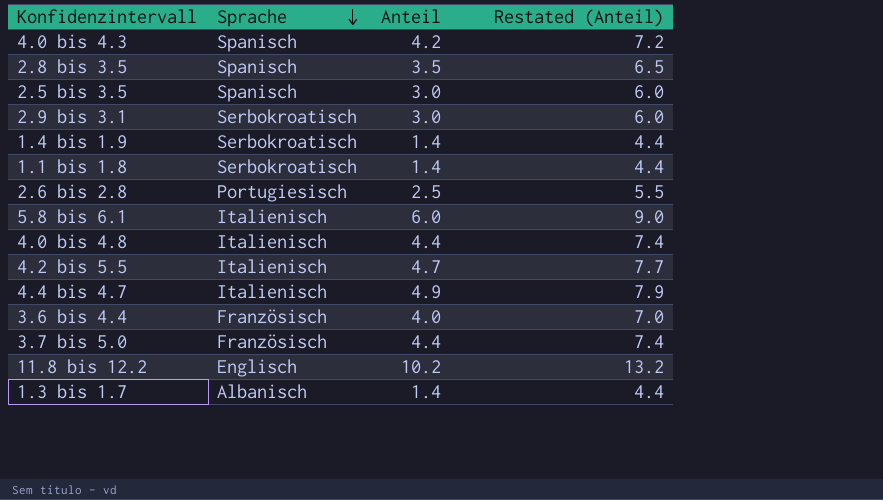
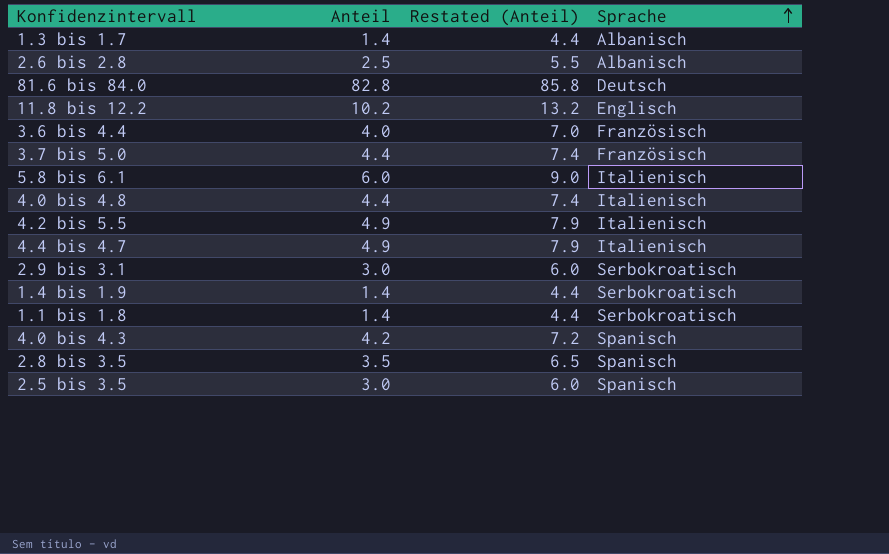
row order: Sprache descending -> Sprache ascending
column Sprache | position: 2 -> 4
2.6 bis 2.8 | Sprache: Portugiesisch -> Albanisch
row 81.6 bis 84.0: none -> 82.8 | 85.8 | Deutsch
4.2 bis 5.5 | Anteil: 4.7 -> 4.9
4.2 bis 5.5 | Restated (Anteil): 7.7 -> 7.9

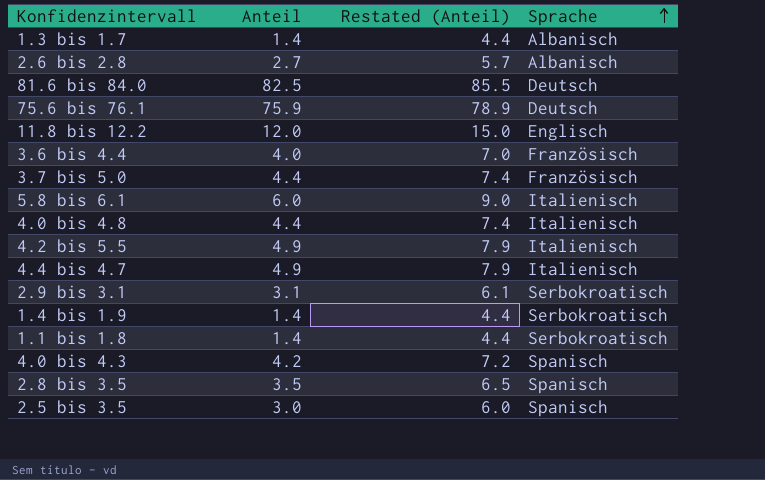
2.6 bis 2.8 | Anteil: 2.5 -> 2.7
2.6 bis 2.8 | Restated (Anteil): 5.5 -> 5.7
81.6 bis 84.0 | Anteil: 82.8 -> 82.5
81.6 bis 84.0 | Restated (Anteil): 85.8 -> 85.5
row 75.6 bis 76.1: none -> 75.9 | 78.9 | Deutsch
11.8 bis 12.2 | Anteil: 10.2 -> 12.0
11.8 bis 12.2 | Restated (Anteil): 13.2 -> 15.0
2.9 bis 3.1 | Anteil: 3.0 -> 3.1
2.9 bis 3.1 | Restated (Anteil): 6.0 -> 6.1

